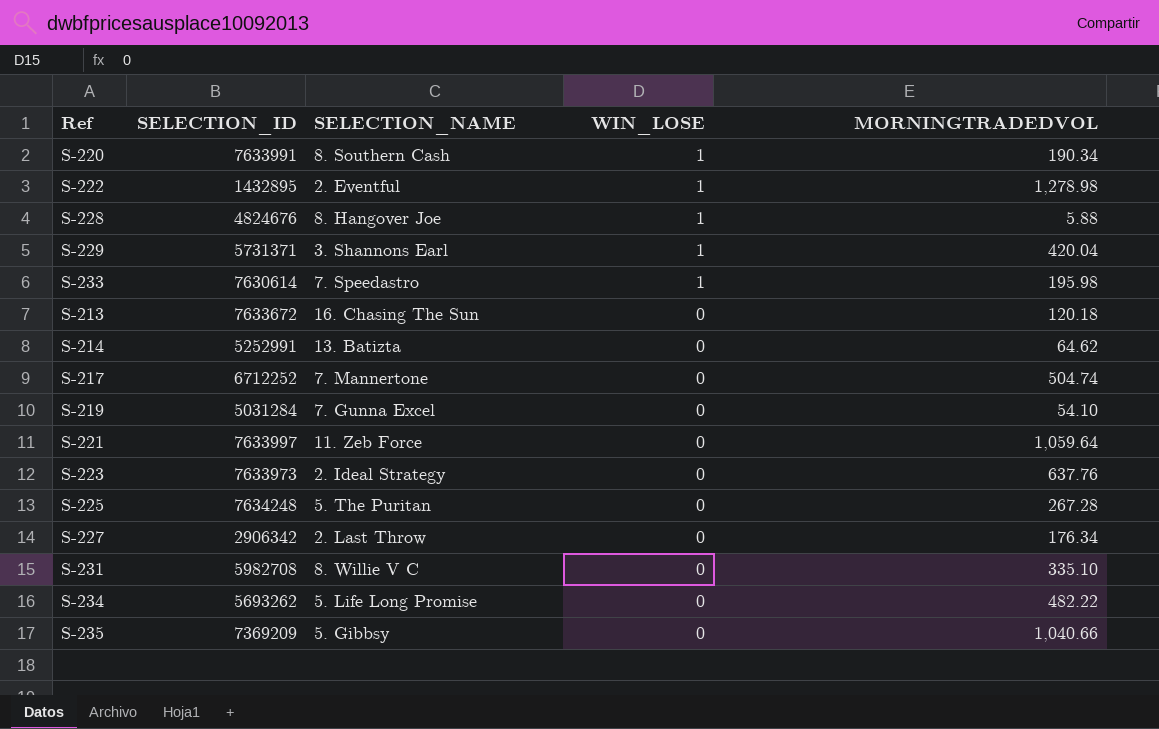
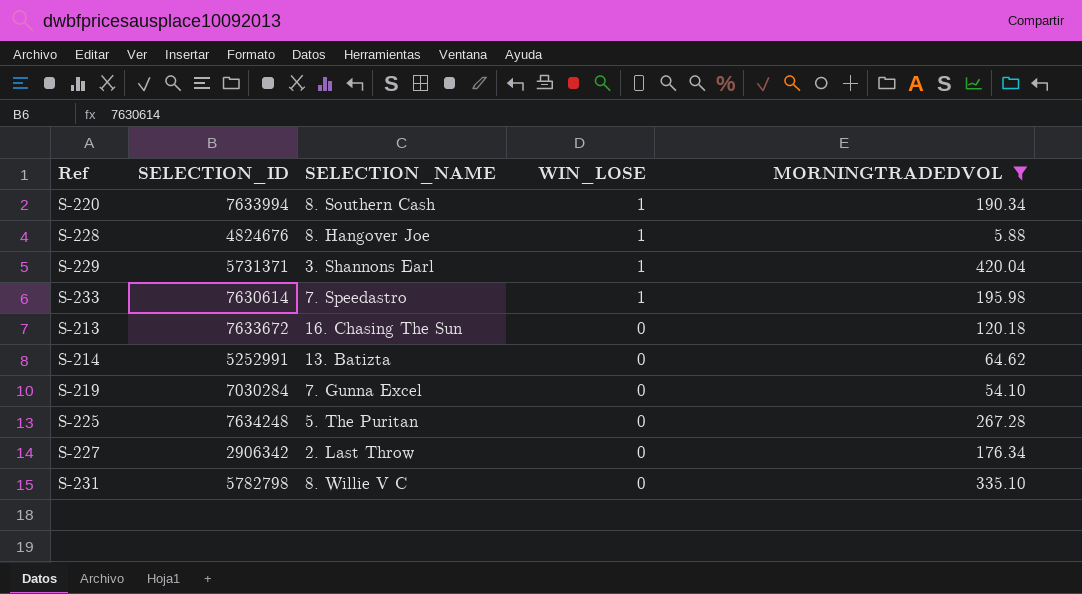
filter: none -> MORNINGTRADEDVOL <= 420.04
S-220 | SELECTION_ID: 7633991 -> 7633994
S-219 | SELECTION_ID: 5031284 -> 7030284
S-231 | SELECTION_ID: 5982708 -> 5782798

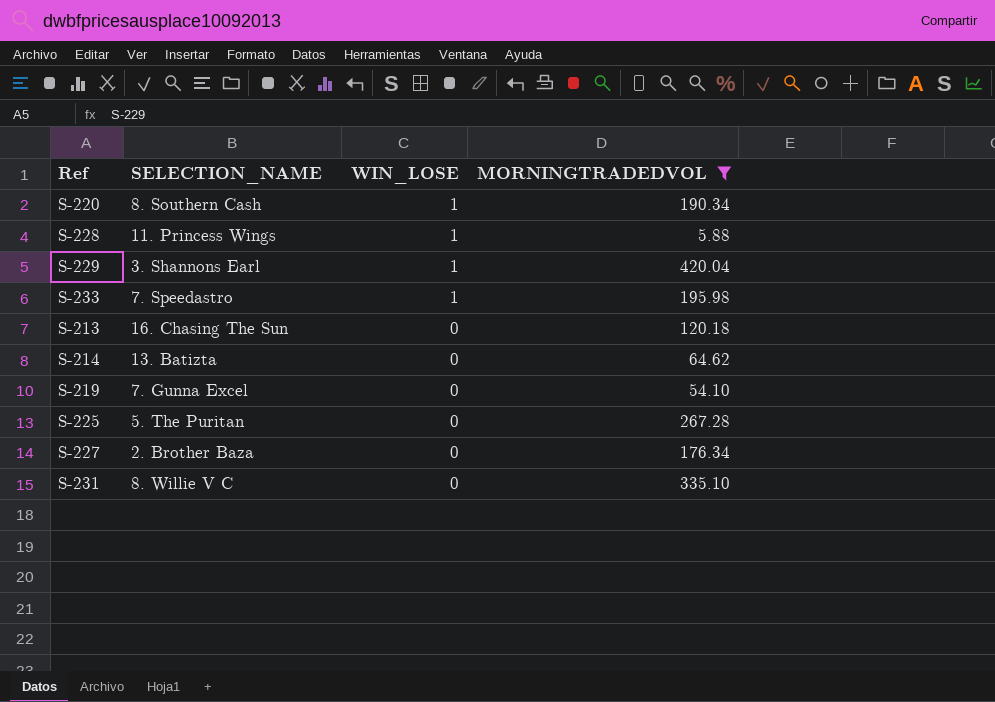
column SELECTION_ID | position: 2 -> none
S-228 | SELECTION_NAME: 8. Hangover Joe -> 11. Princess Wings
S-227 | SELECTION_NAME: 2. Last Throw -> 2. Brother Baza

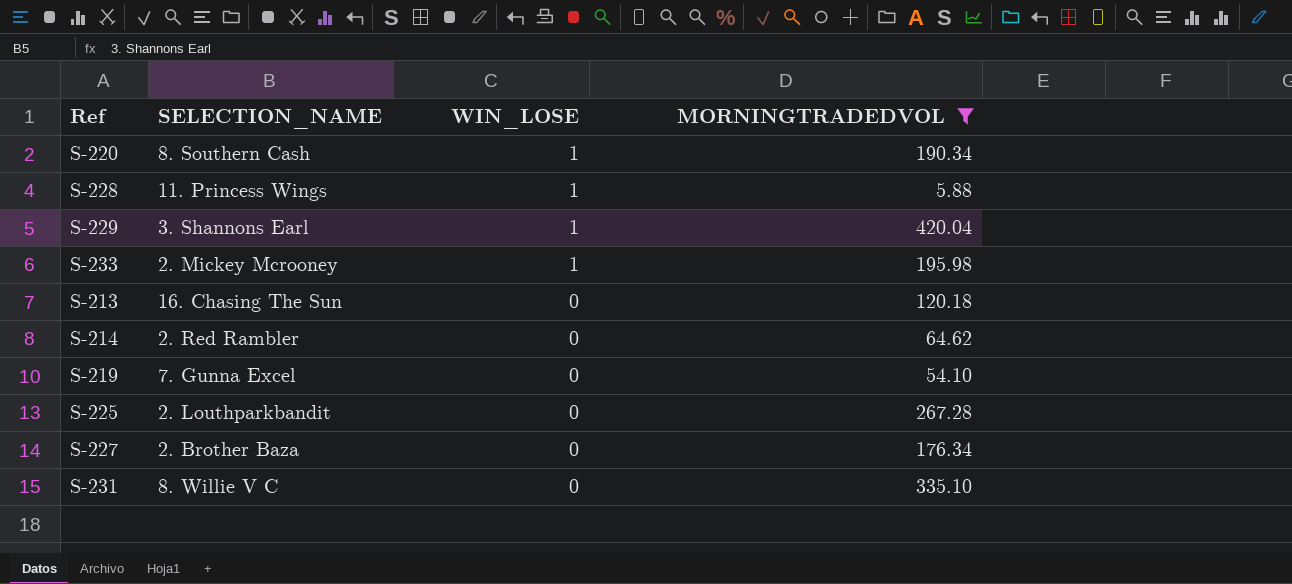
S-233 | SELECTION_NAME: 7. Speedastro -> 2. Mickey Mcrooney
S-214 | SELECTION_NAME: 13. Batizta -> 2. Red Rambler
S-225 | SELECTION_NAME: 5. The Puritan -> 2. Louthparkbandit

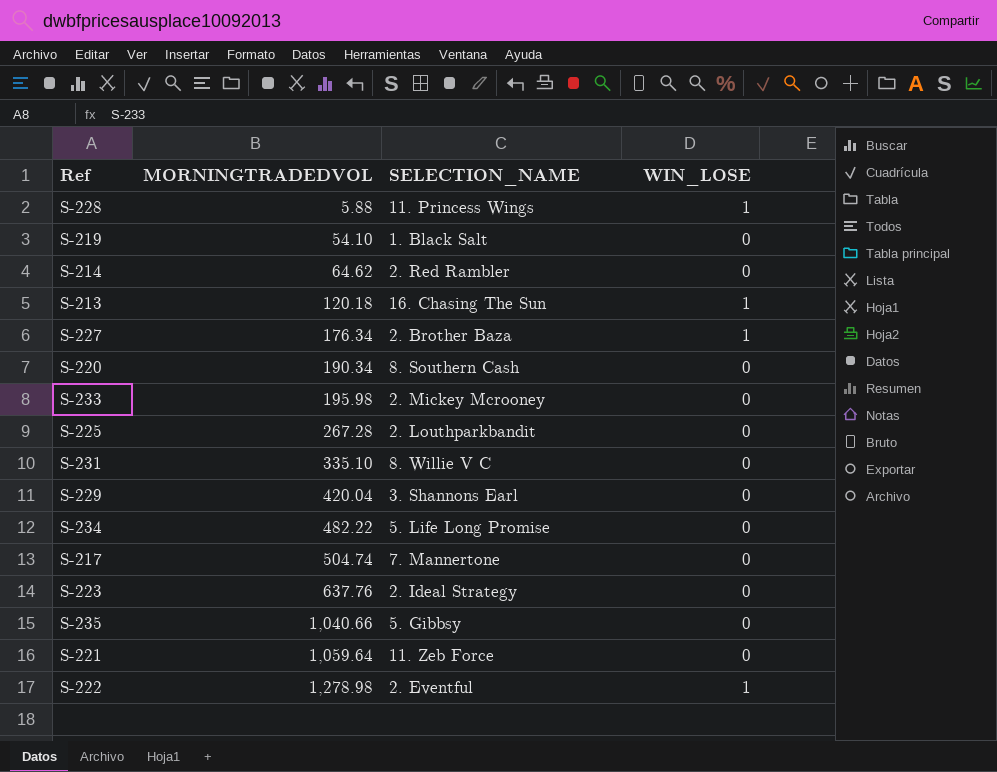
filter: MORNINGTRADEDVOL <= 420.04 -> none
row order: WIN_LOSE descending -> MORNINGTRADEDVOL ascending
column MORNINGTRADEDVOL | position: 4 -> 2
S-219 | SELECTION_NAME: 7. Gunna Excel -> 1. Black Salt
S-213 | WIN_LOSE: 0 -> 1
S-227 | WIN_LOSE: 0 -> 1
S-220 | WIN_LOSE: 1 -> 0
S-233 | WIN_LOSE: 1 -> 0
S-229 | WIN_LOSE: 1 -> 0

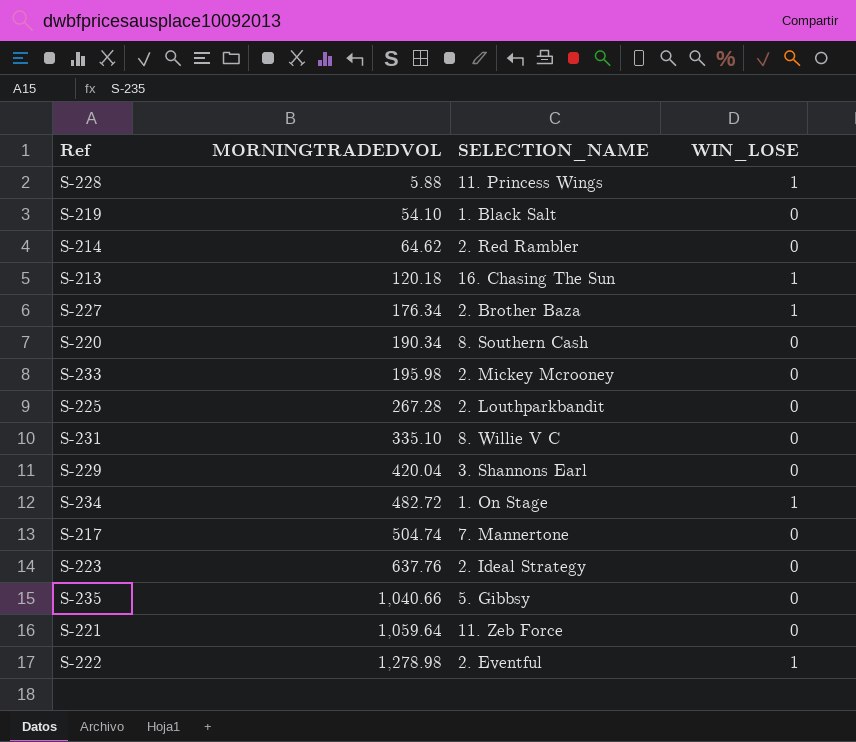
S-234 | MORNINGTRADEDVOL: 482.22 -> 482.72
S-234 | SELECTION_NAME: 5. Life Long Promise -> 1. On Stage
S-234 | WIN_LOSE: 0 -> 1

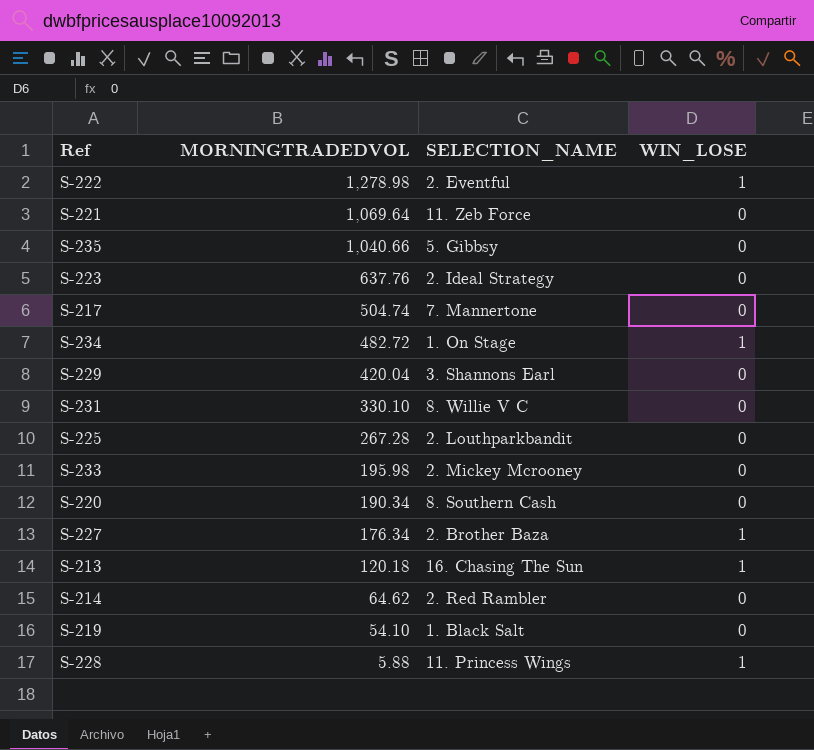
row order: MORNINGTRADEDVOL ascending -> MORNINGTRADEDVOL descending
S-221 | MORNINGTRADEDVOL: 1,059.64 -> 1,069.64
S-231 | MORNINGTRADEDVOL: 335.10 -> 330.10

